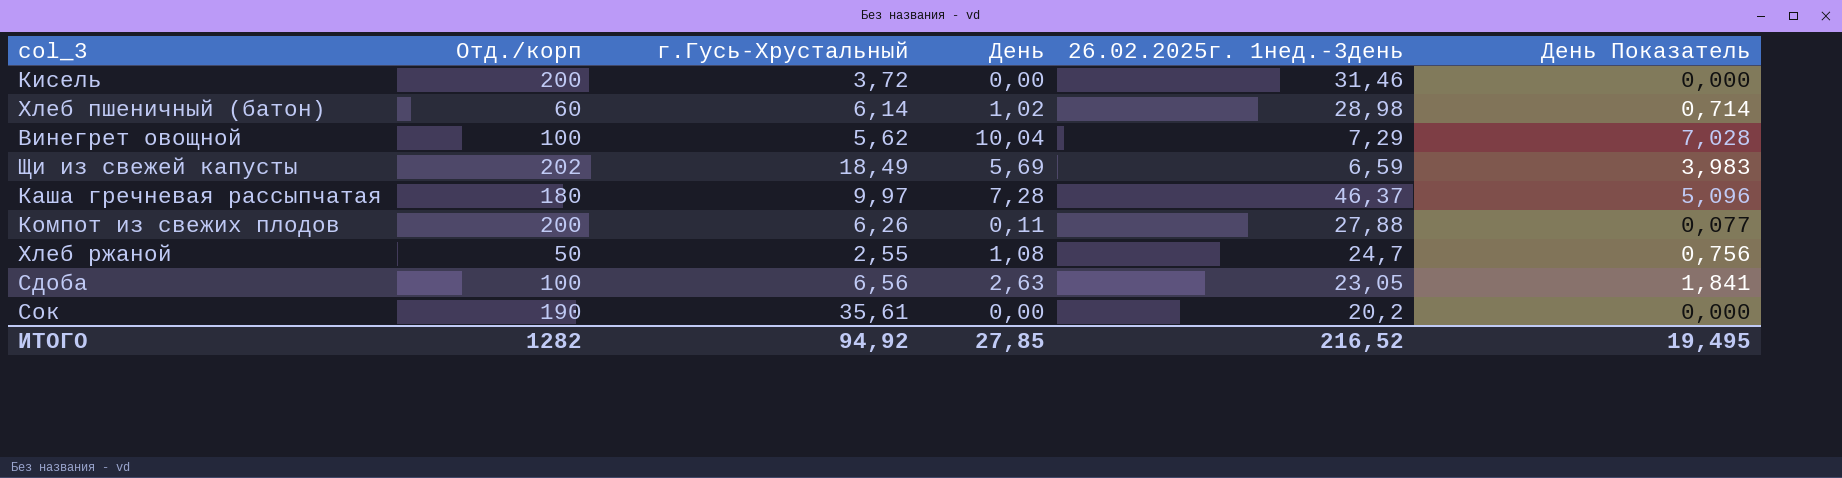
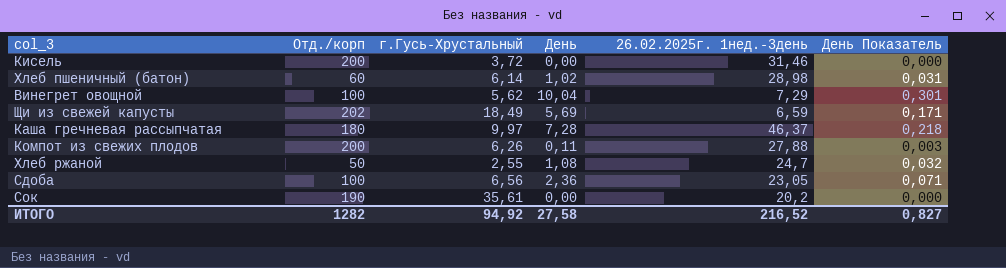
column День Показатель | formula: [День] * 0,7 -> [День] * 0,03
Сдоба | День: 2,63 -> 2,36
ИТОГО | День: 27,85 -> 27,58
ИТОГО | День Показатель: 19,495 -> 0,827

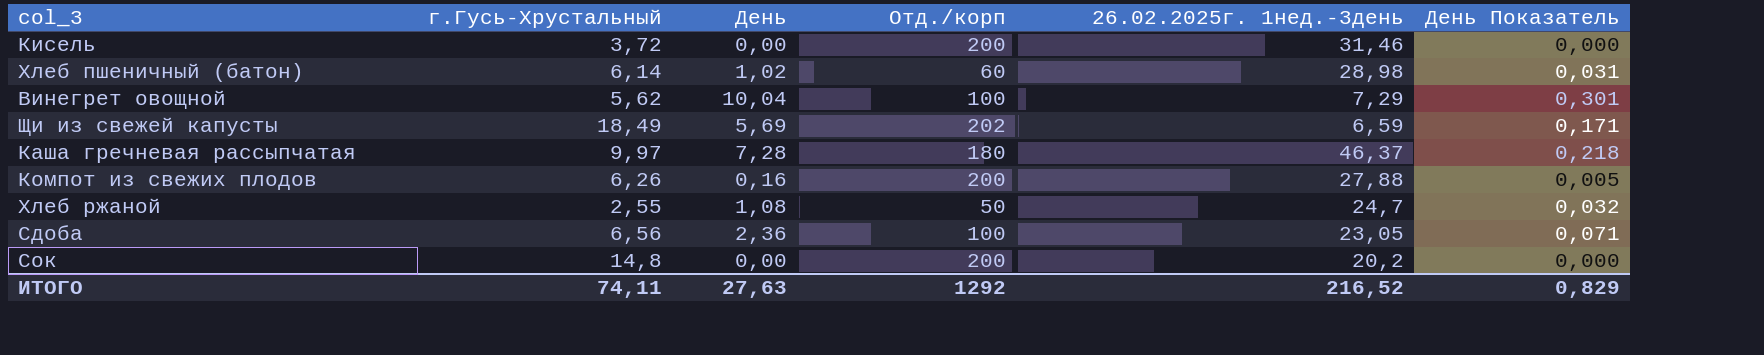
column Отд./корп | position: 2 -> 4
Компот из свежих плодов | День: 0,11 -> 0,16
Компот из свежих плодов | День Показатель: 0,003 -> 0,005
Сок | г.Гусь-Хрустальный: 35,61 -> 14,8
Сок | Отд./корп: 190 -> 200
ИТОГО | г.Гусь-Хрустальный: 94,92 -> 74,11
ИТОГО | День: 27,58 -> 27,63
ИТОГО | Отд./корп: 1282 -> 1292
ИТОГО | День Показатель: 0,827 -> 0,829

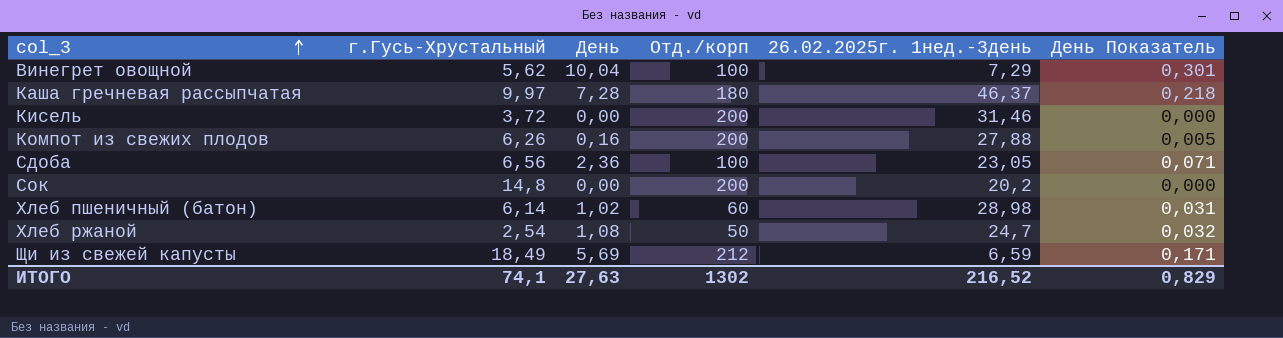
row order: none -> col_3 ascending
Хлеб ржаной | г.Гусь-Хрустальный: 2,55 -> 2,54
Щи из свежей капусты | Отд./корп: 202 -> 212
ИТОГО | г.Гусь-Хрустальный: 74,11 -> 74,1
ИТОГО | Отд./корп: 1292 -> 1302

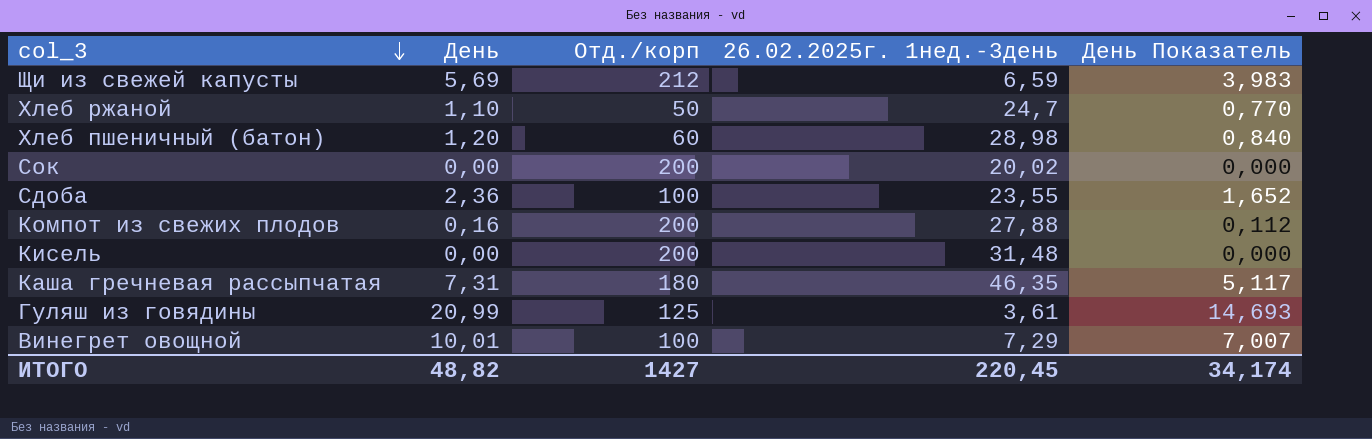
row order: col_3 ascending -> col_3 descending
column г.Гусь-Хрустальный | position: 2 -> none
column День Показатель | formula: [День] * 0,03 -> [День] * 0,7
Хлеб ржаной | День: 1,08 -> 1,10
Хлеб пшеничный (батон) | День: 1,02 -> 1,20
Сок | 26.02.2025г. 1нед.-3день: 20,2 -> 20,02
Сдоба | 26.02.2025г. 1нед.-3день: 23,05 -> 23,55
Кисель | 26.02.2025г. 1нед.-3день: 31,46 -> 31,48
Каша гречневая рассыпчатая | День: 7,28 -> 7,31
Каша гречневая рассыпчатая | 26.02.2025г. 1нед.-3день: 46,37 -> 46,35
row Гуляш из говядины: none -> 20,99 | 125 | 3,61 | 14,693
Винегрет овощной | День: 10,04 -> 10,01
ИТОГО | День: 27,63 -> 48,82
ИТОГО | Отд./корп: 1302 -> 1427
ИТОГО | 26.02.2025г. 1нед.-3день: 216,52 -> 220,45
ИТОГО | День Показатель: 0,829 -> 34,174

